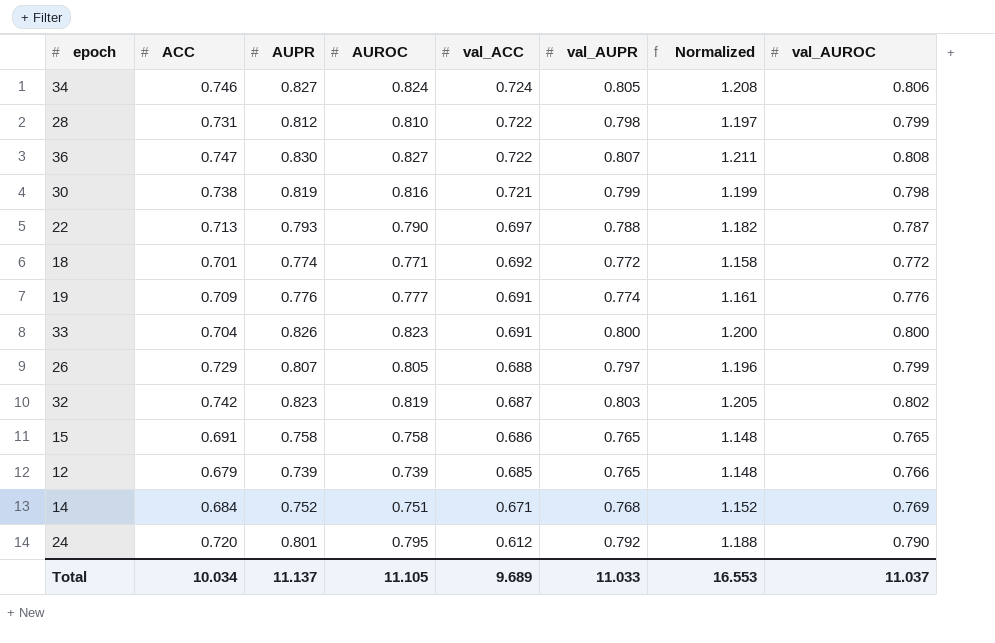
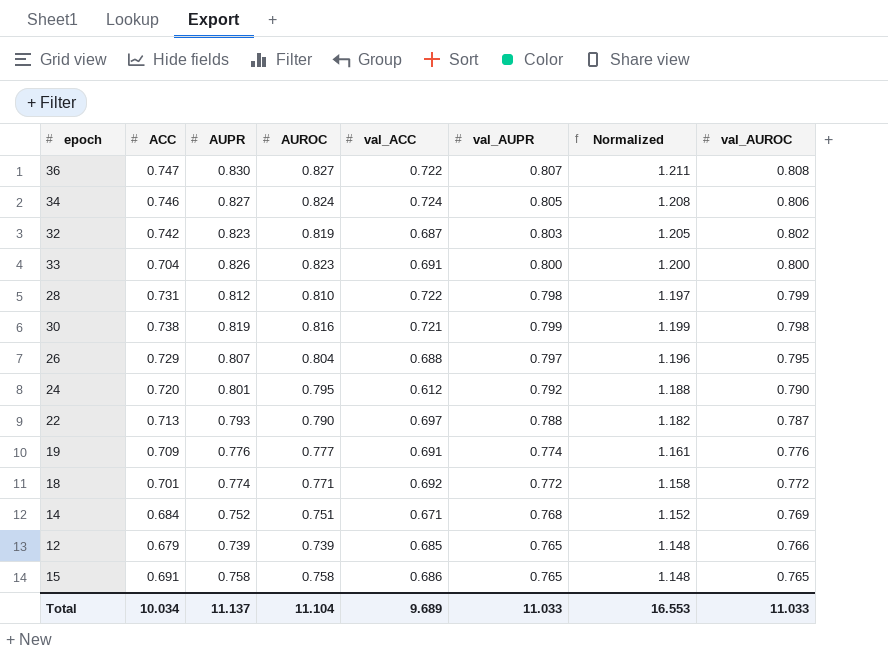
row order: val_ACC descending -> val_AUROC descending
26 | AUROC: 0.805 -> 0.804
26 | val_AUROC: 0.799 -> 0.795
Total | AUROC: 11.105 -> 11.104
Total | val_AUROC: 11.037 -> 11.033

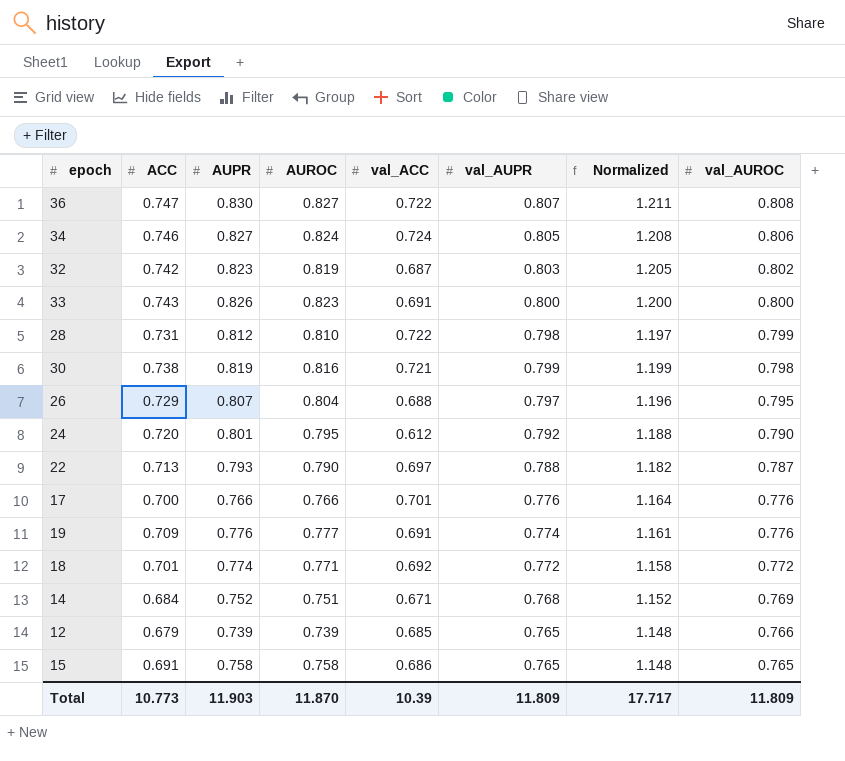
33 | ACC: 0.704 -> 0.743
row 17: none -> 0.700 | 0.766 | 0.766 | 0.701 | 0.776 | 1.164 | 0.776
Total | ACC: 10.034 -> 10.773
Total | AUPR: 11.137 -> 11.903
Total | AUROC: 11.104 -> 11.870
Total | val_ACC: 9.689 -> 10.39
Total | val_AUPR: 11.033 -> 11.809
Total | Normalized: 16.553 -> 17.717
Total | val_AUROC: 11.033 -> 11.809

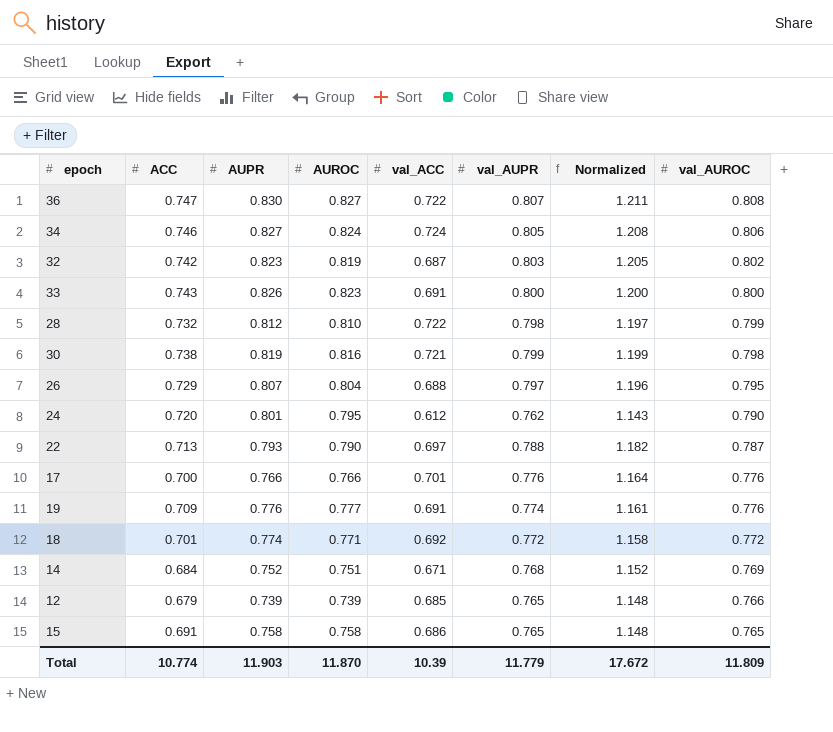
28 | ACC: 0.731 -> 0.732
24 | val_AUPR: 0.792 -> 0.762
24 | Normalized: 1.188 -> 1.143
Total | ACC: 10.773 -> 10.774
Total | val_AUPR: 11.809 -> 11.779
Total | Normalized: 17.717 -> 17.672

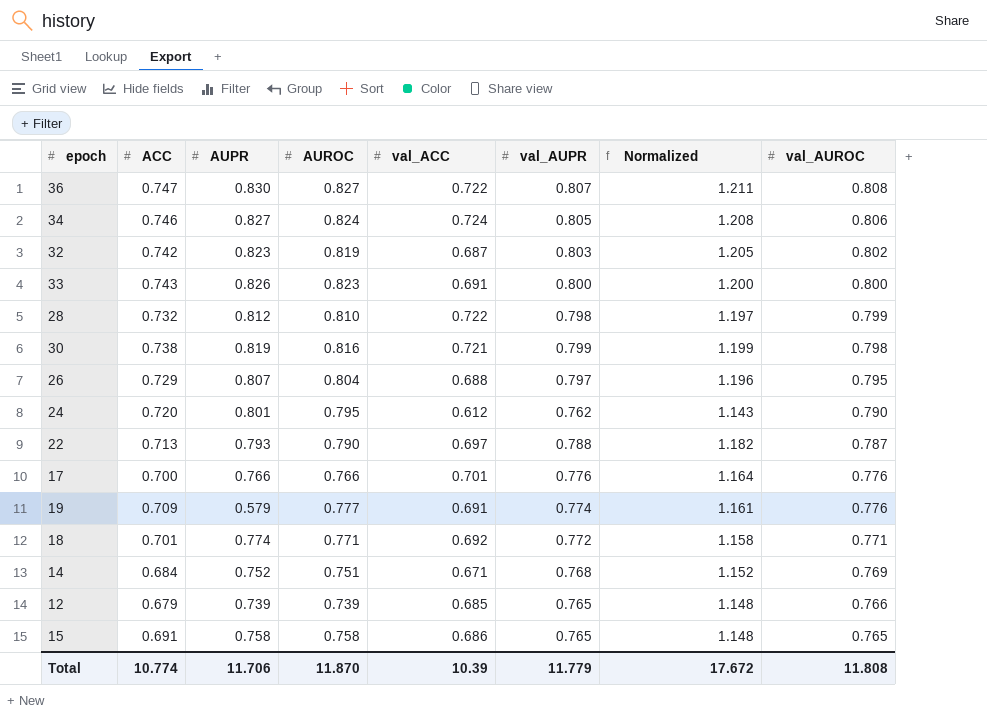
19 | AUPR: 0.776 -> 0.579
18 | val_AUROC: 0.772 -> 0.771
Total | AUPR: 11.903 -> 11.706
Total | val_AUROC: 11.809 -> 11.808

